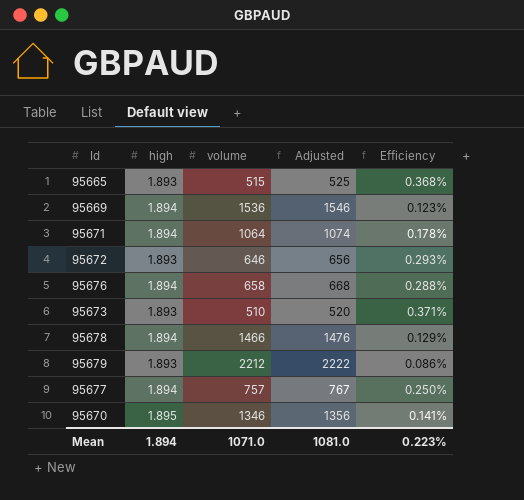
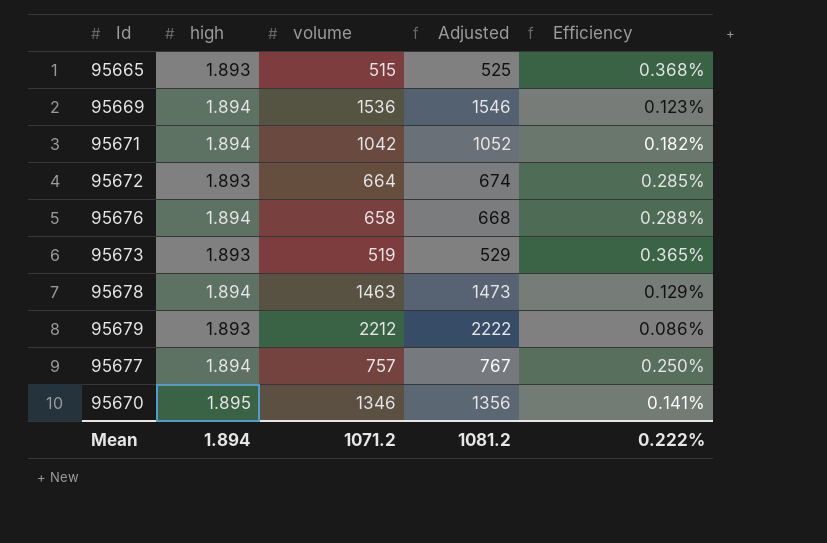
95671 | volume: 1064 -> 1042
95671 | Adjusted: 1074 -> 1052
95671 | Efficiency: 0.178% -> 0.182%
95672 | volume: 646 -> 664
95672 | Adjusted: 656 -> 674
95672 | Efficiency: 0.293% -> 0.285%
95673 | volume: 510 -> 519
95673 | Adjusted: 520 -> 529
95673 | Efficiency: 0.371% -> 0.365%
95678 | volume: 1466 -> 1463
95678 | Adjusted: 1476 -> 1473
Mean | volume: 1071.0 -> 1071.2
Mean | Adjusted: 1081.0 -> 1081.2
Mean | Efficiency: 0.223% -> 0.222%

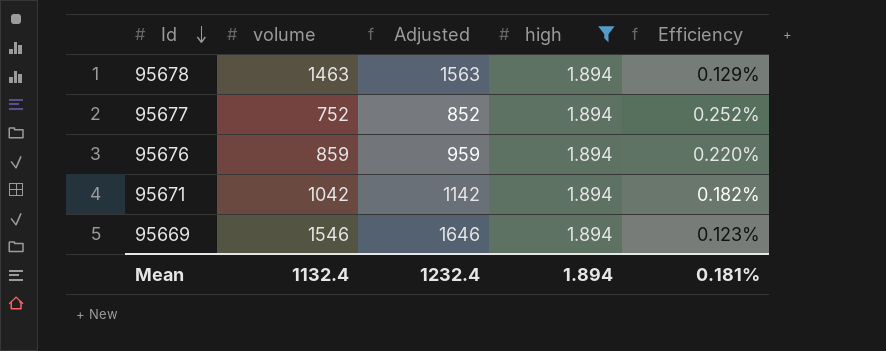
filter: none -> high = 1.894
row order: none -> Id descending
column Adjusted | formula: [volume] + 10 -> [volume] + 100
column high | position: 2 -> 4
95677 | volume: 757 -> 752
95677 | Efficiency: 0.250% -> 0.252%
95676 | volume: 658 -> 859
95676 | Efficiency: 0.288% -> 0.220%
95669 | volume: 1536 -> 1546
Mean | volume: 1071.2 -> 1132.4
Mean | Adjusted: 1081.2 -> 1232.4
Mean | Efficiency: 0.222% -> 0.181%

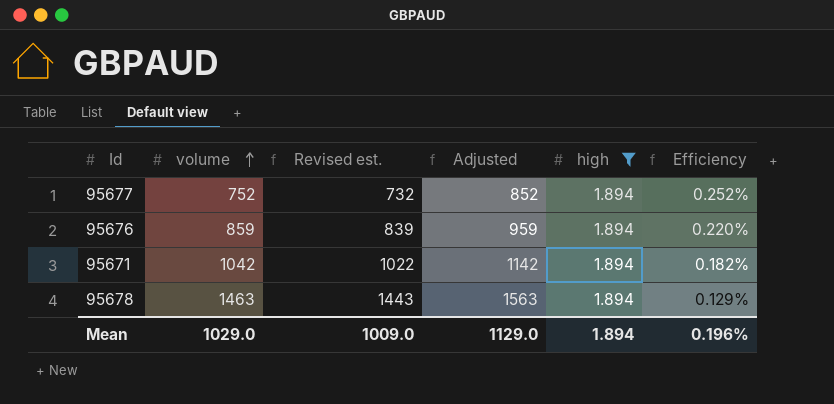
row order: Id descending -> volume ascending
column Revised est. | formula: none -> [volume] - 20
row 95669: 1546 | 1646 | 1.894 | 0.123% -> none
Mean | volume: 1132.4 -> 1029.0
Mean | Adjusted: 1232.4 -> 1129.0
Mean | Efficiency: 0.181% -> 0.196%

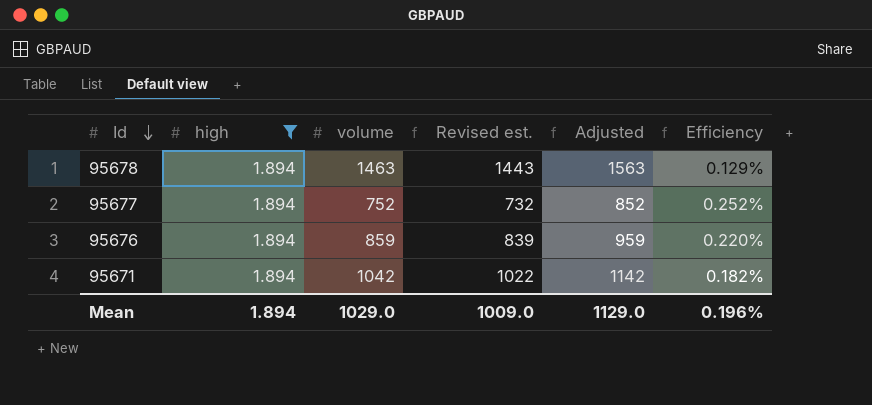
row order: volume ascending -> Id descending
column high | position: 5 -> 2

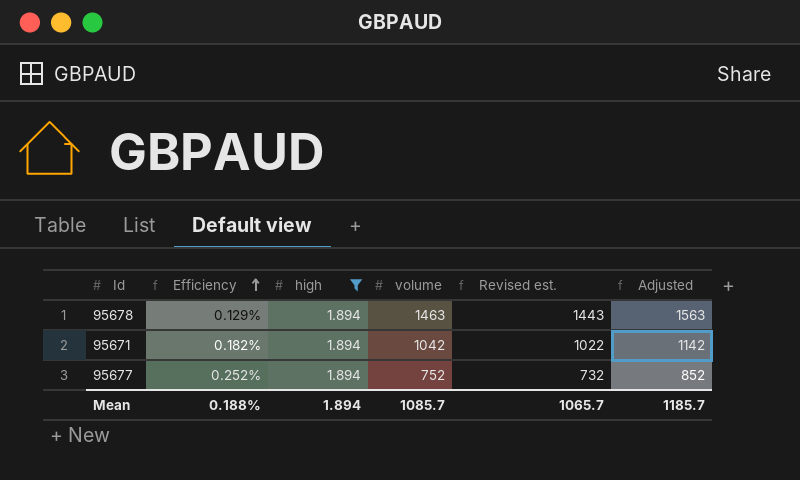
row order: Id descending -> Efficiency ascending
column Efficiency | position: 6 -> 2
row 95676: 1.894 | 859 | 839 | 959 | 0.220% -> none
Mean | Efficiency: 0.196% -> 0.188%
Mean | volume: 1029.0 -> 1085.7
Mean | Revised est.: 1009.0 -> 1065.7
Mean | Adjusted: 1129.0 -> 1185.7

